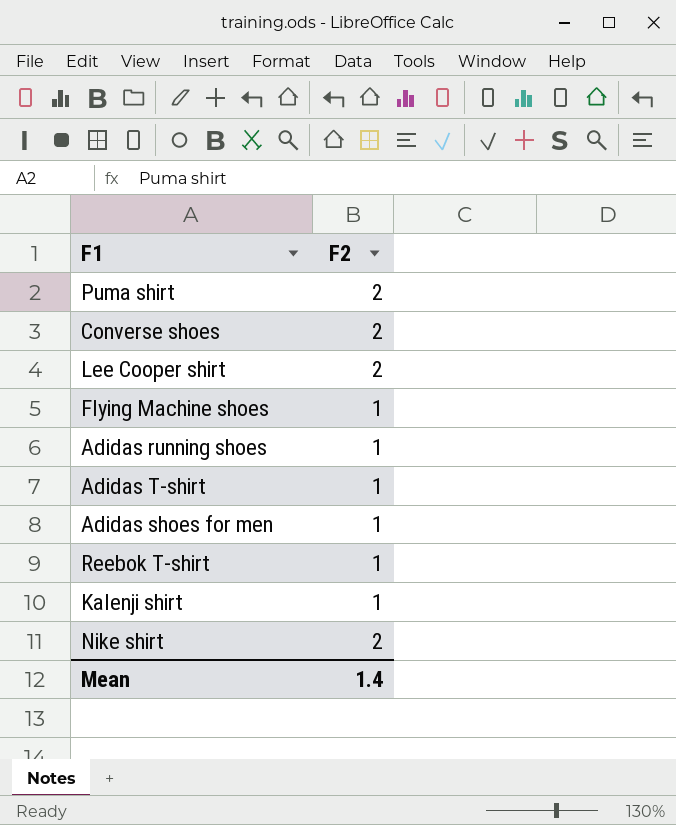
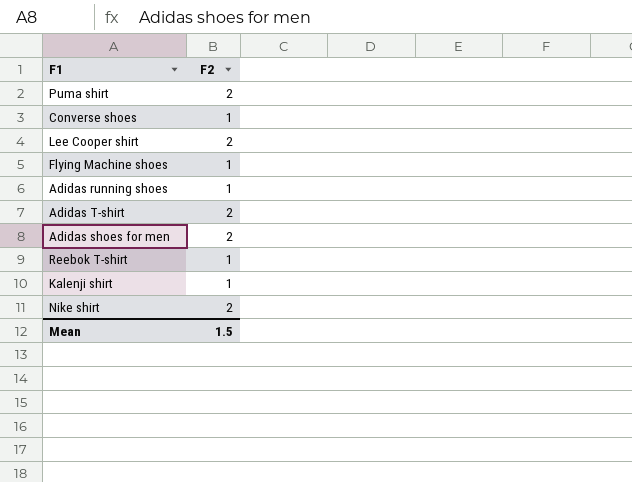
Converse shoes | F2: 2 -> 1
Adidas T-shirt | F2: 1 -> 2
Adidas shoes for men | F2: 1 -> 2
Mean | F2: 1.4 -> 1.5

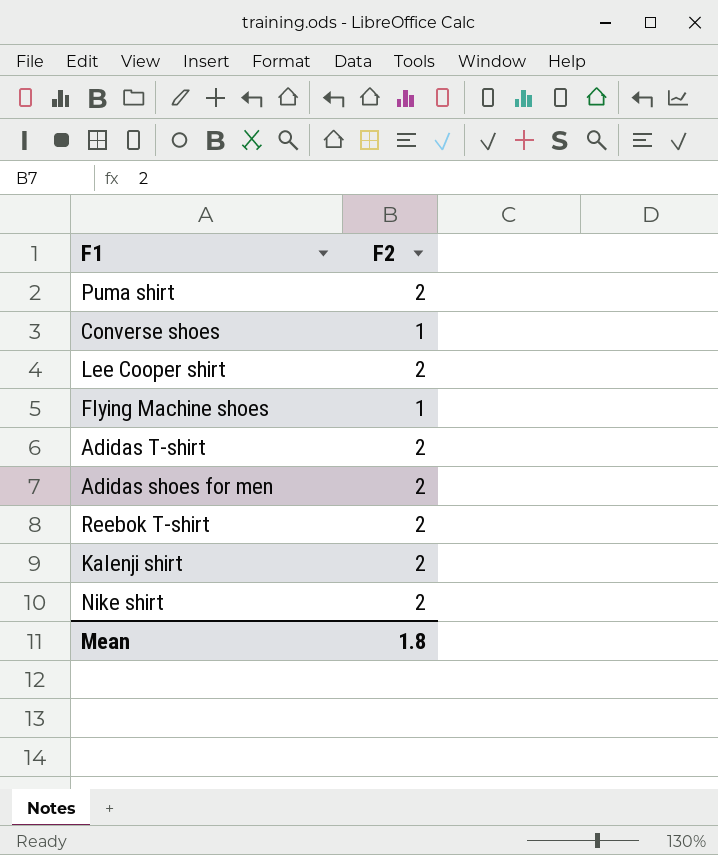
row Adidas running shoes: 1 -> none
Reebok T-shirt | F2: 1 -> 2
Kalenji shirt | F2: 1 -> 2
Mean | F2: 1.5 -> 1.8

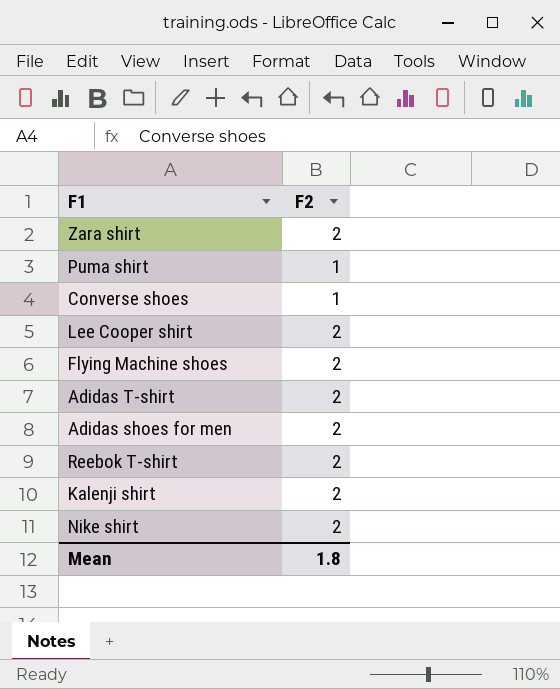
row Zara shirt: none -> 2
Puma shirt | F2: 2 -> 1
Flying Machine shoes | F2: 1 -> 2

